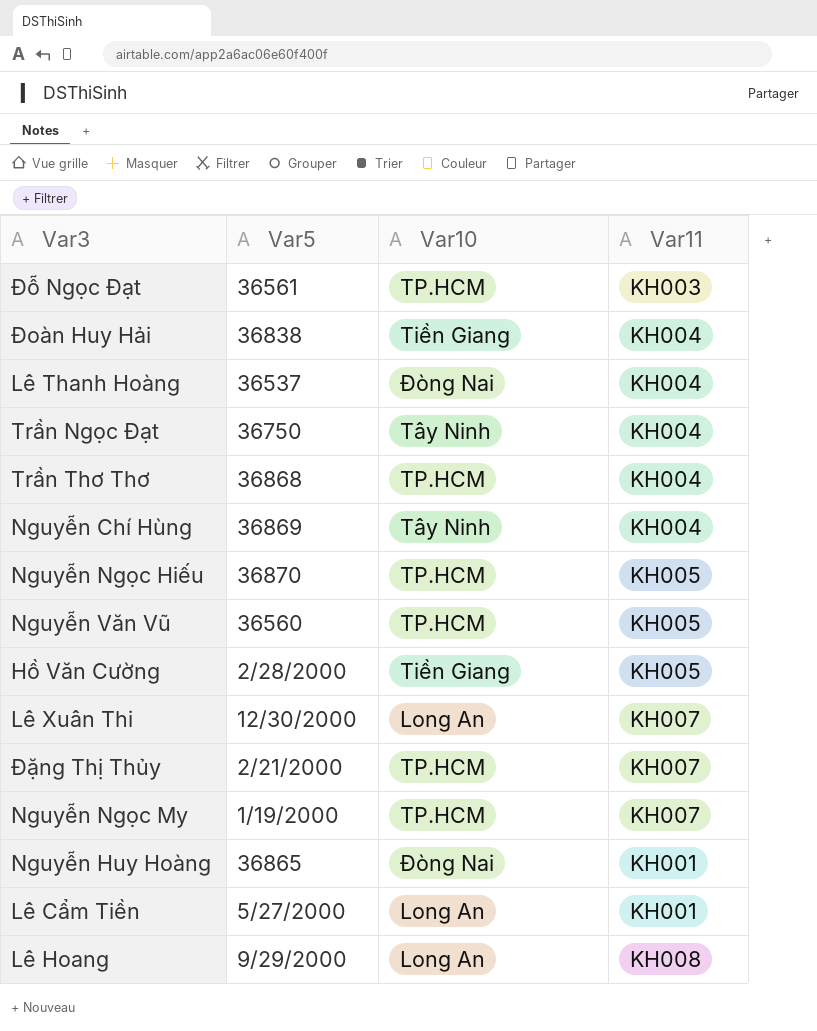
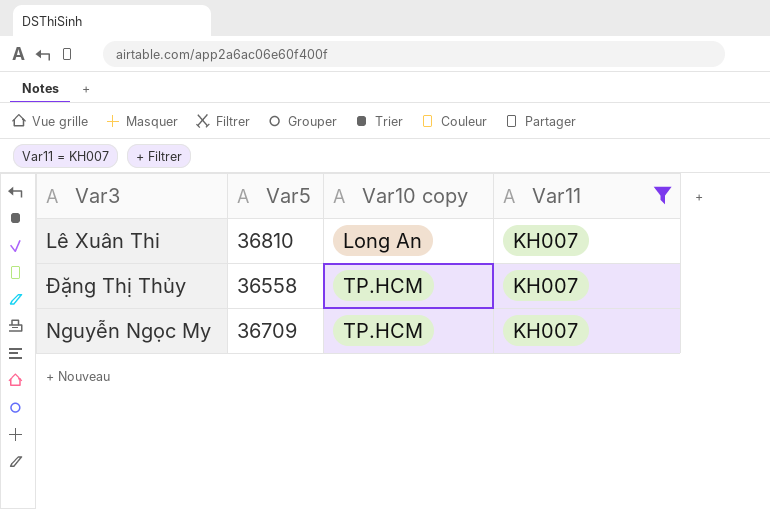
filter: none -> Var11 = KH007
column name: Var10 -> Var10 copy
Lê Xuân Thi | Var5: 12/30/2000 -> 36810
Đặng Thị Thủy | Var5: 2/21/2000 -> 36558
Nguyễn Ngọc My | Var5: 1/19/2000 -> 36709

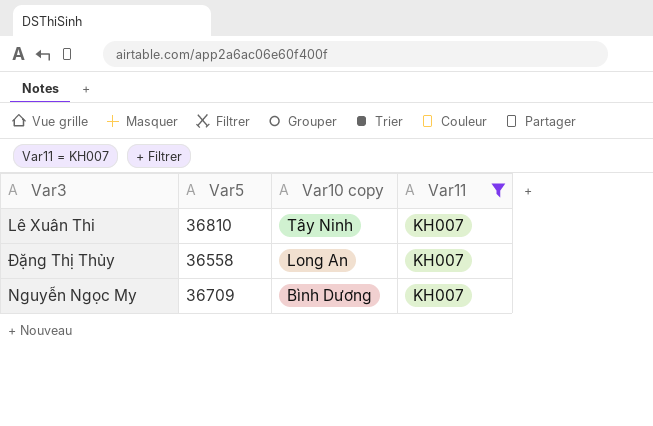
Lê Xuân Thi | Var10 copy: Long An -> Tây Ninh
Đặng Thị Thủy | Var10 copy: TP.HCM -> Long An
Nguyễn Ngọc My | Var10 copy: TP.HCM -> Bình Dương

